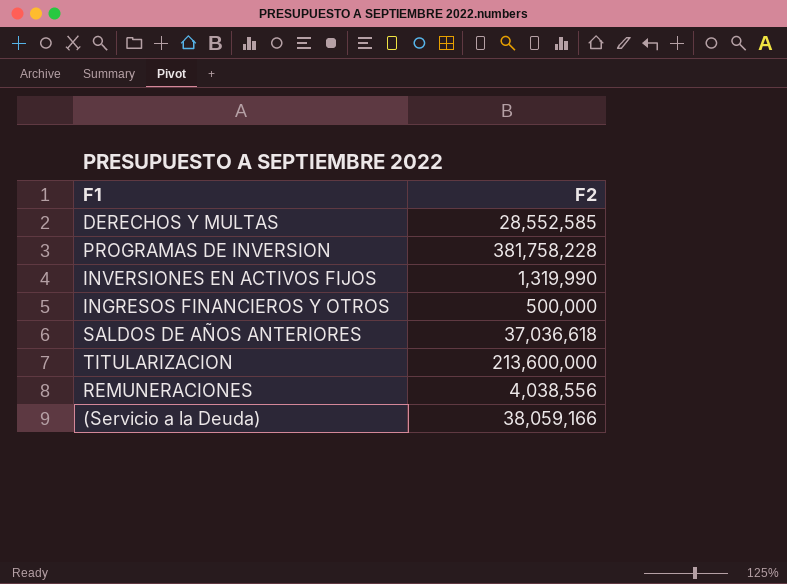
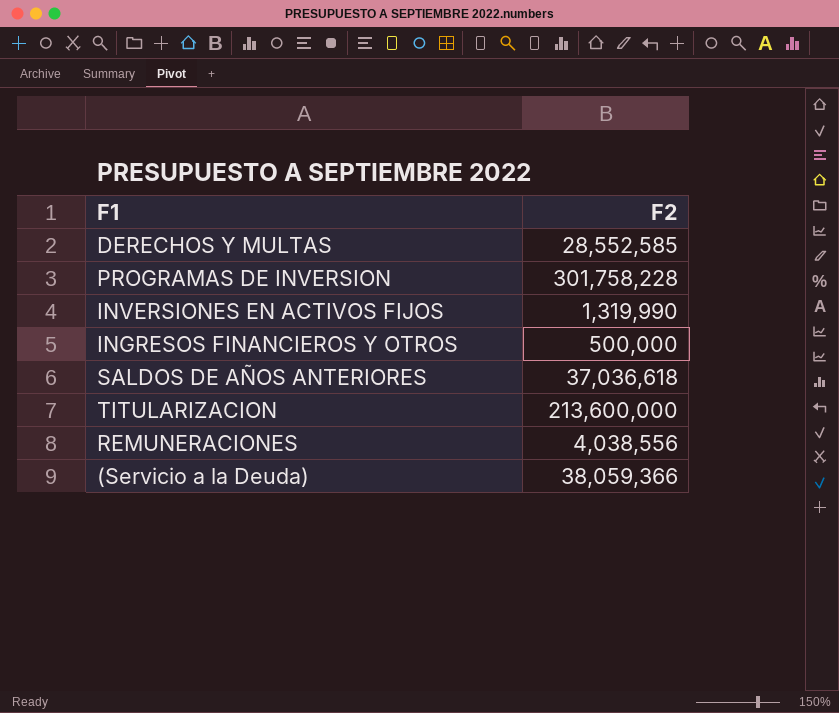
PROGRAMAS DE INVERSION | F2: 381,758,228 -> 301,758,228
(Servicio a la Deuda) | F2: 38,059,166 -> 38,059,366

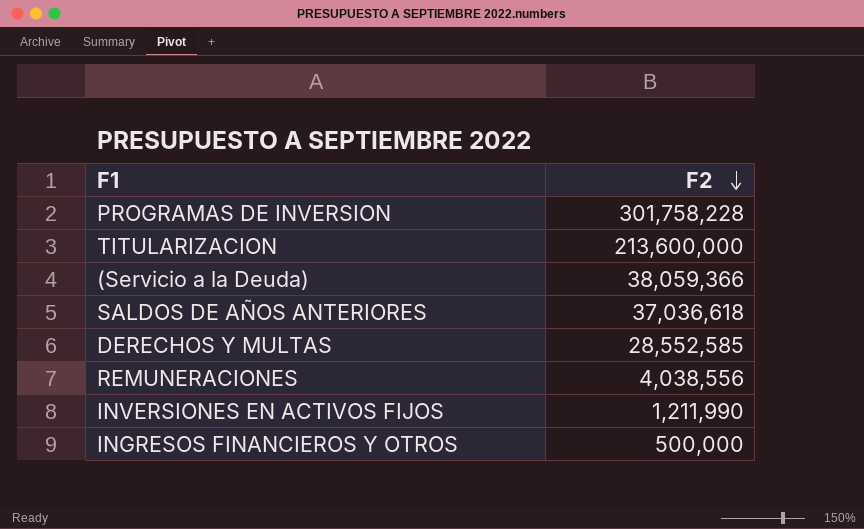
row order: none -> F2 descending
INVERSIONES EN ACTIVOS FIJOS | F2: 1,319,990 -> 1,211,990

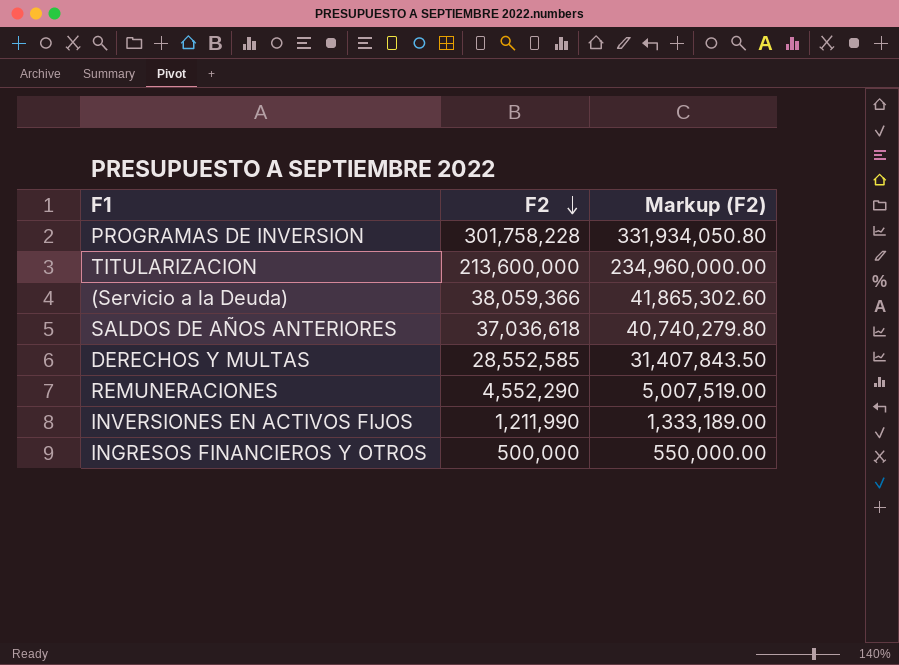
column Markup (F2) | formula: none -> [F2] * 1.1
REMUNERACIONES | F2: 4,038,556 -> 4,552,290

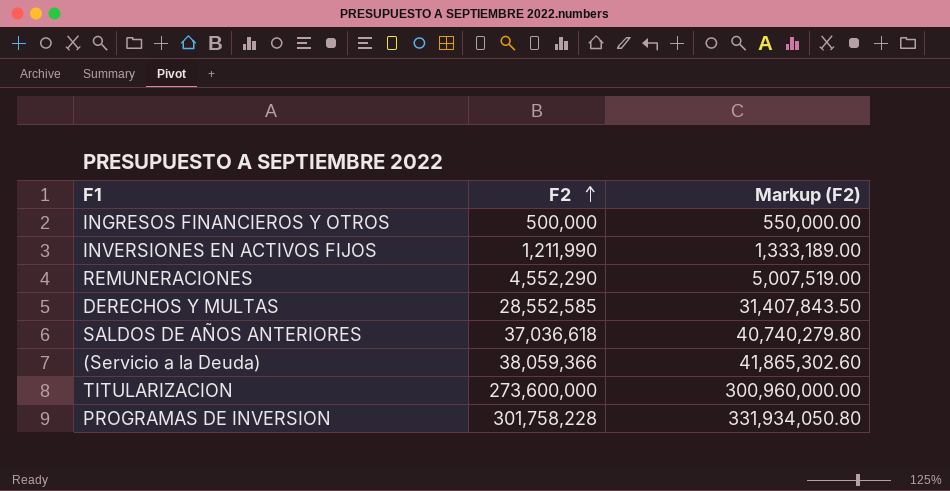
row order: F2 descending -> F2 ascending
TITULARIZACION | F2: 213,600,000 -> 273,600,000
TITULARIZACION | Markup (F2): 234,960,000.00 -> 300,960,000.00

